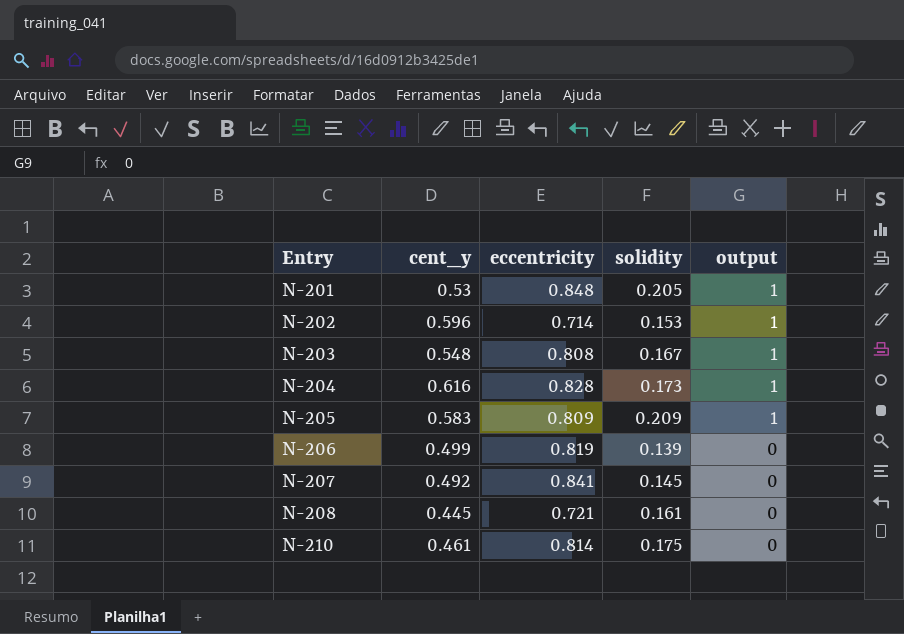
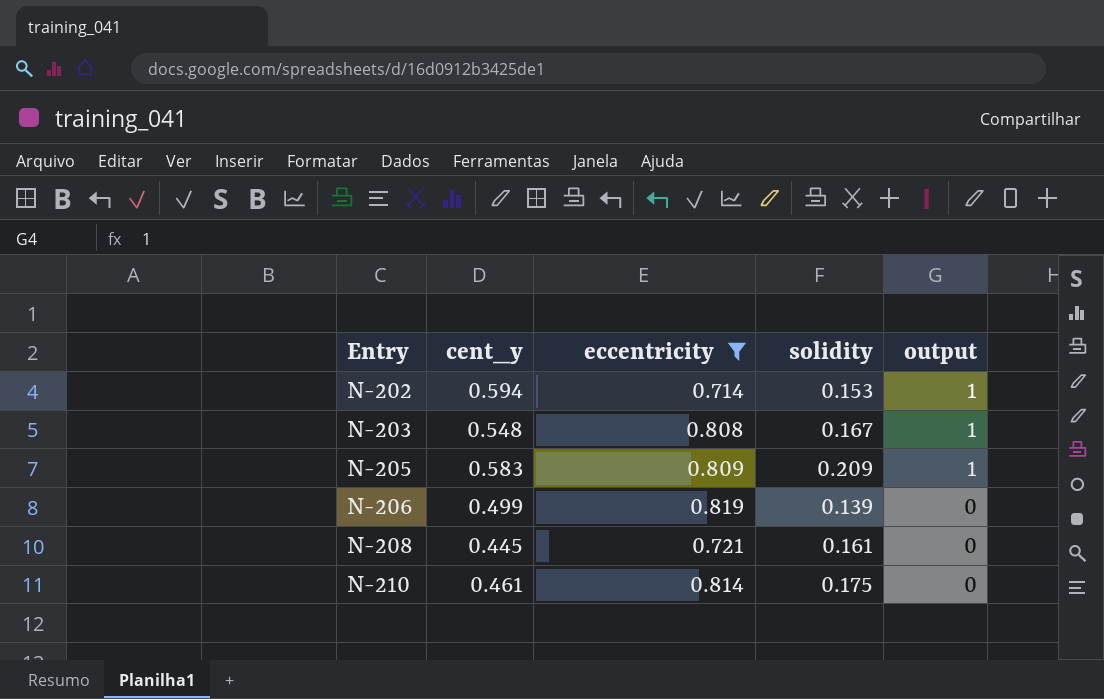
filter: none -> eccentricity <= 0.819
N-202 | cent_y: 0.596 -> 0.594

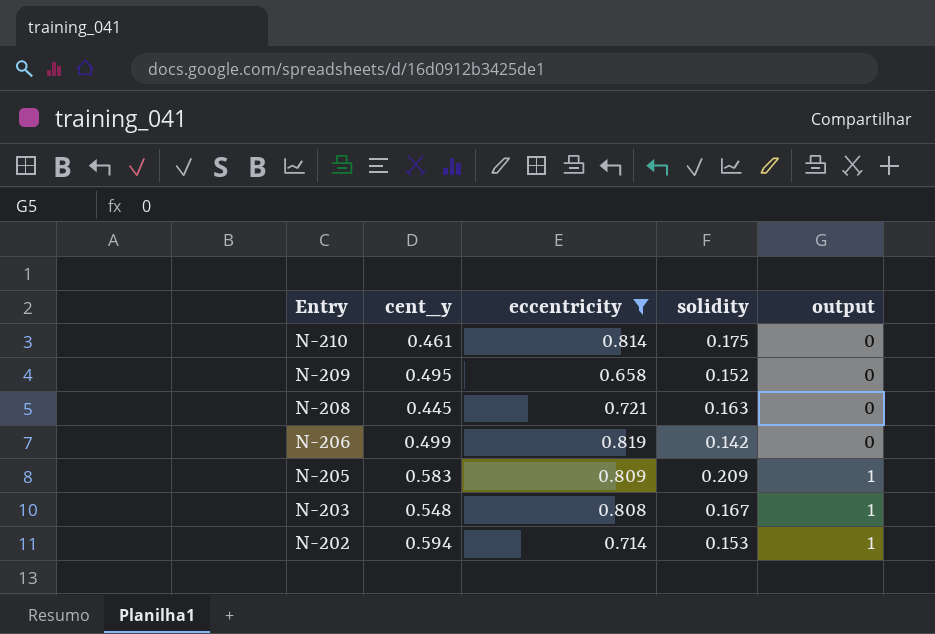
row order: Entry ascending -> Entry descending
row N-209: none -> 0.495 | 0.658 | 0.152 | 0
N-208 | solidity: 0.161 -> 0.163
N-206 | solidity: 0.139 -> 0.142

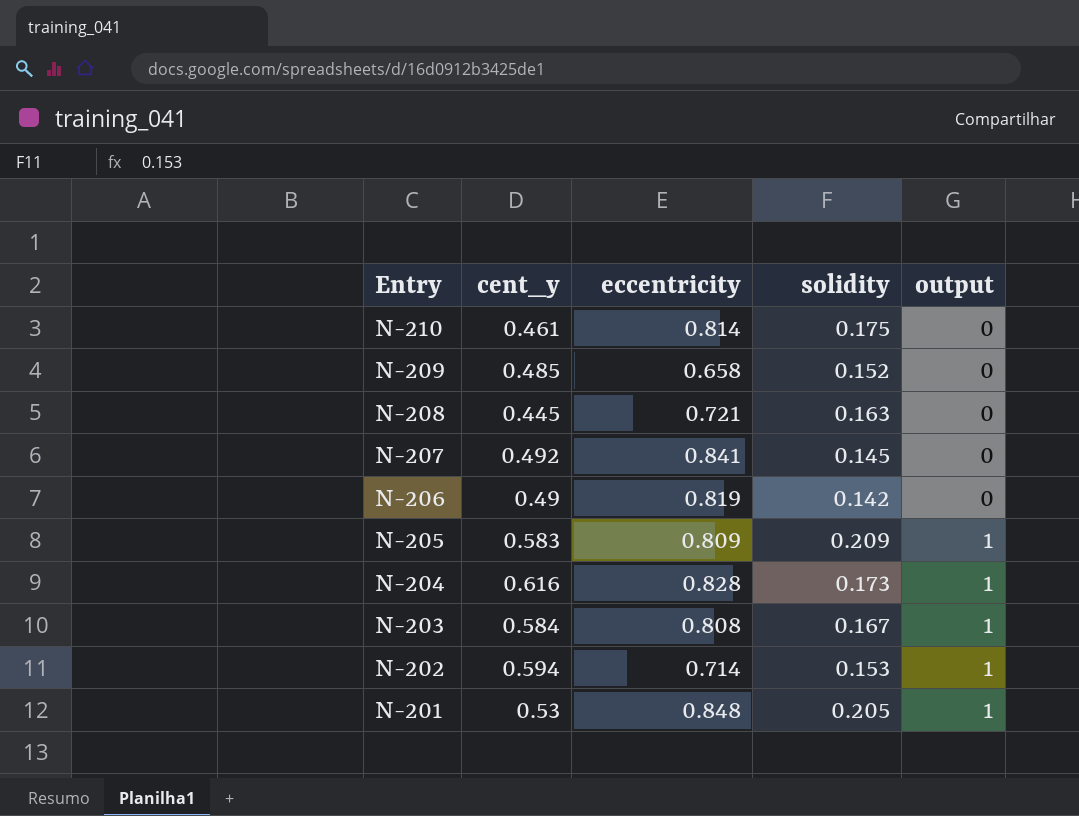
filter: eccentricity <= 0.819 -> none
N-209 | cent_y: 0.495 -> 0.485
N-206 | cent_y: 0.499 -> 0.49
N-203 | cent_y: 0.548 -> 0.584

